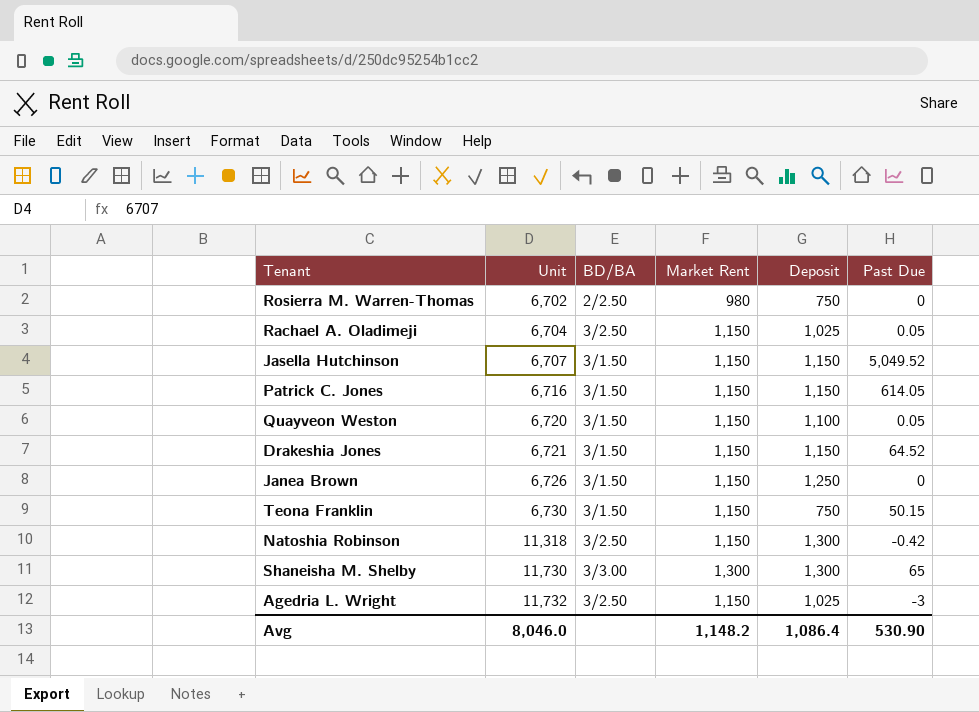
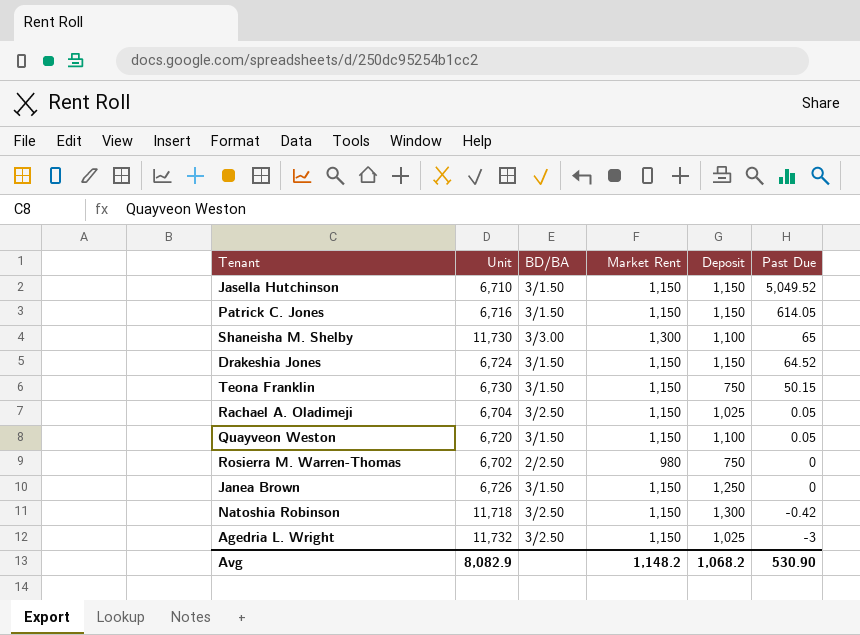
row order: Unit ascending -> Past Due descending
Jasella Hutchinson | Unit: 6,707 -> 6,710
Shaneisha M. Shelby | Deposit: 1,300 -> 1,100
Drakeshia Jones | Unit: 6,721 -> 6,724
Natoshia Robinson | Unit: 11,318 -> 11,718
Avg | Unit: 8,046.0 -> 8,082.9
Avg | Deposit: 1,086.4 -> 1,068.2

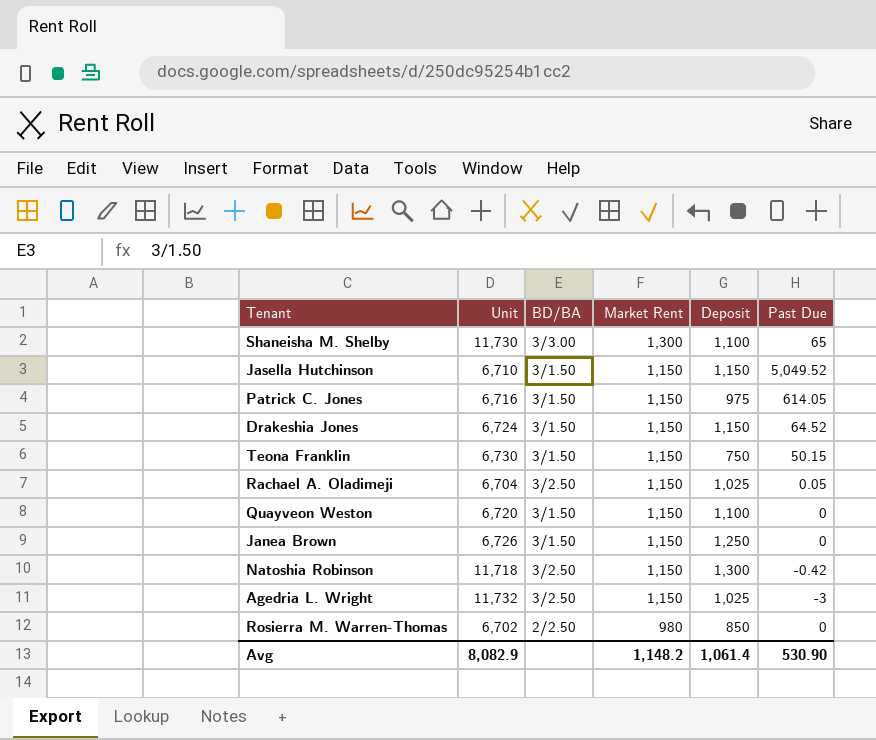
row order: Past Due descending -> Market Rent descending
Patrick C. Jones | Deposit: 1,150 -> 975
Quayveon Weston | Past Due: 0.05 -> 0
Rosierra M. Warren-Thomas | Deposit: 750 -> 850
Avg | Deposit: 1,068.2 -> 1,061.4

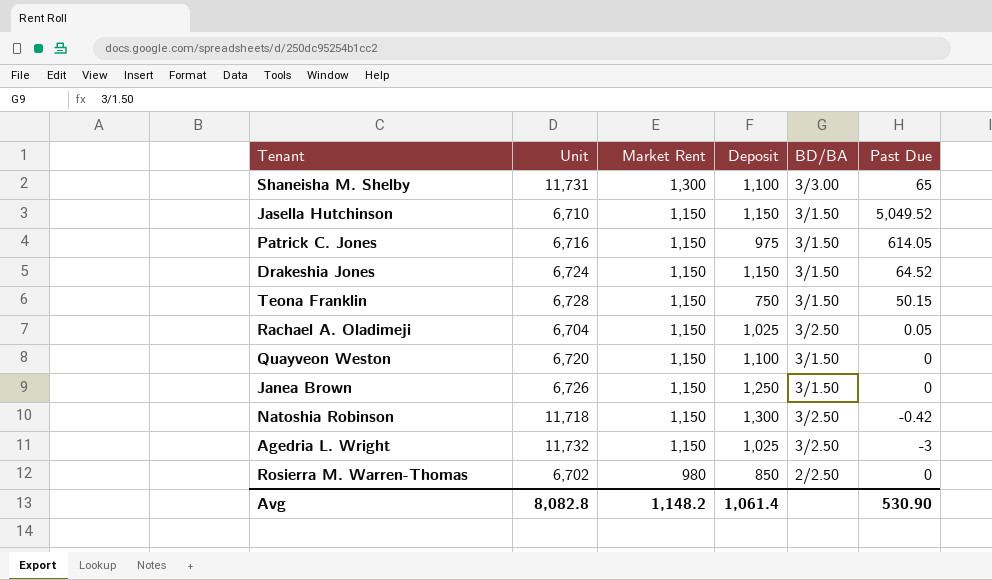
column BD/BA | position: 3 -> 5
Shaneisha M. Shelby | Unit: 11,730 -> 11,731
Teona Franklin | Unit: 6,730 -> 6,728
Avg | Unit: 8,082.9 -> 8,082.8

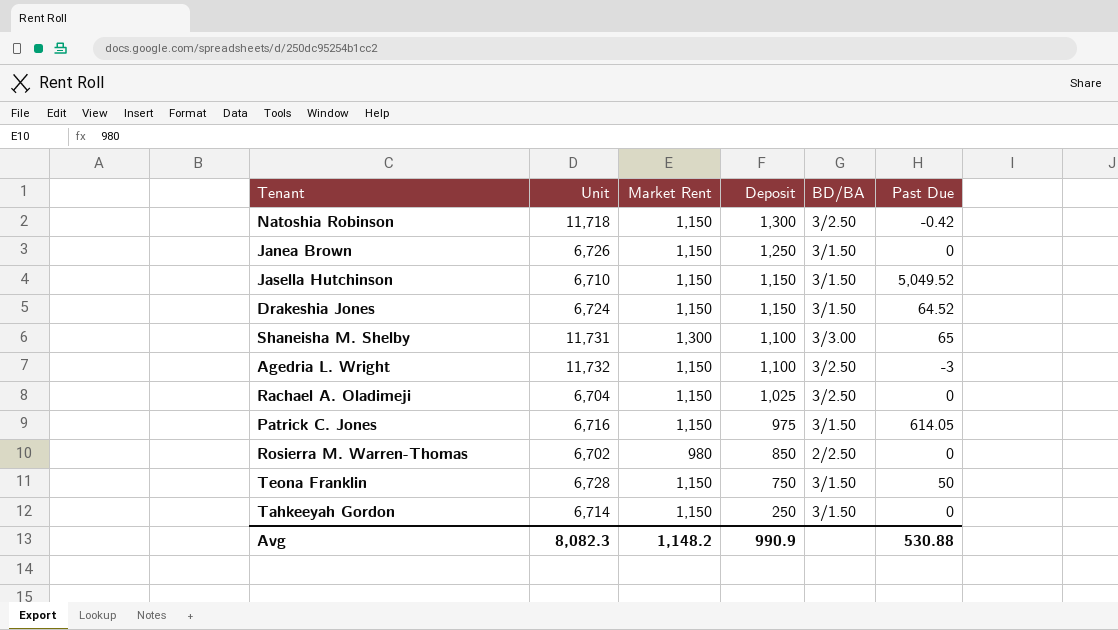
row order: Market Rent descending -> Deposit descending
row Quayveon Weston: 6,720 | 1,150 | 1,100 | 3/1.50 | 0 -> none
Agedria L. Wright | Deposit: 1,025 -> 1,100
Rachael A. Oladimeji | Past Due: 0.05 -> 0
Teona Franklin | Past Due: 50.15 -> 50
row Tahkeeyah Gordon: none -> 6,714 | 1,150 | 250 | 3/1.50 | 0
Avg | Unit: 8,082.8 -> 8,082.3
Avg | Deposit: 1,061.4 -> 990.9
Avg | Past Due: 530.90 -> 530.88

